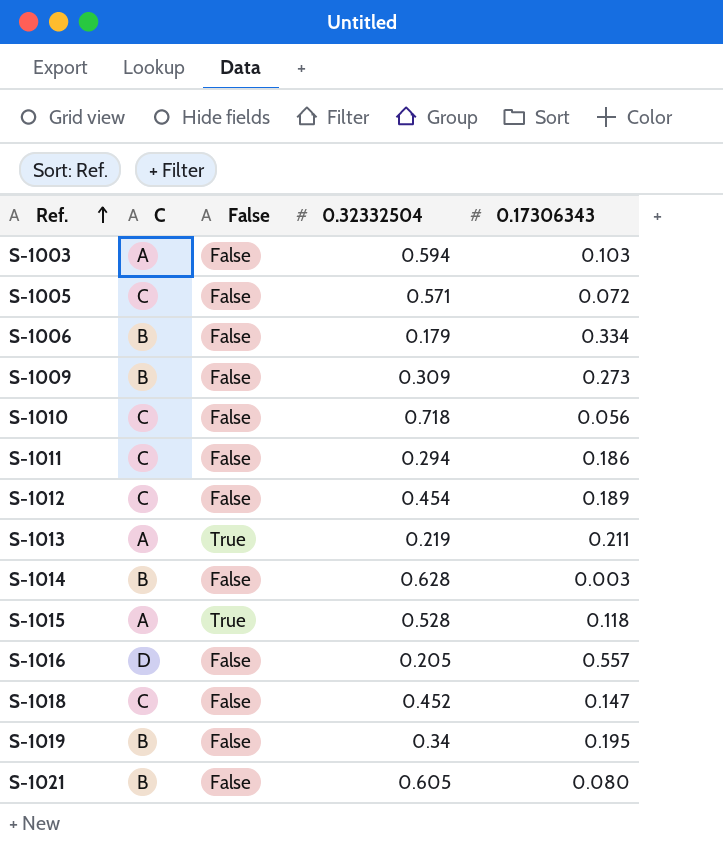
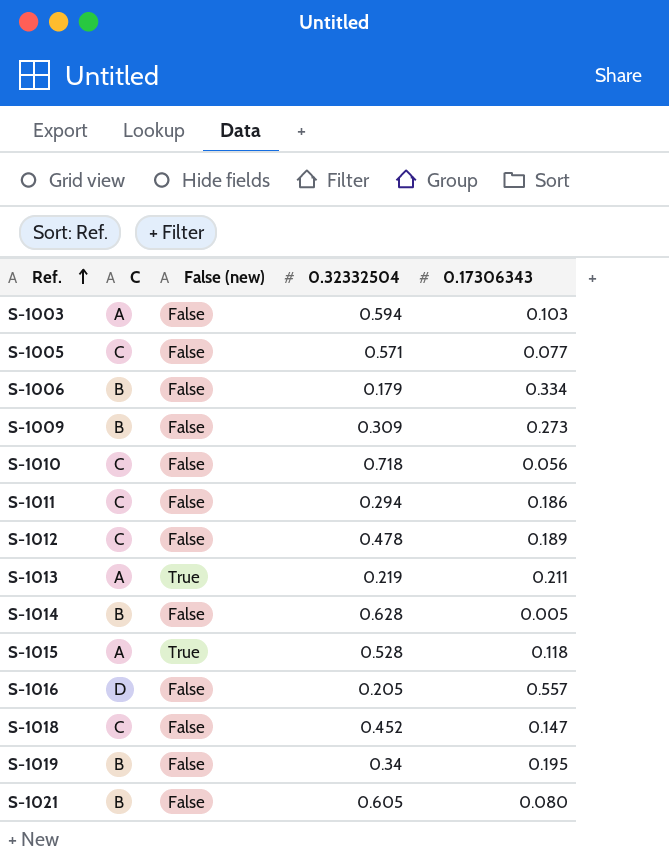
column name: False -> False (new)
S-1005 | 0.17306343: 0.072 -> 0.077
S-1012 | 0.32332504: 0.454 -> 0.478
S-1014 | 0.17306343: 0.003 -> 0.005

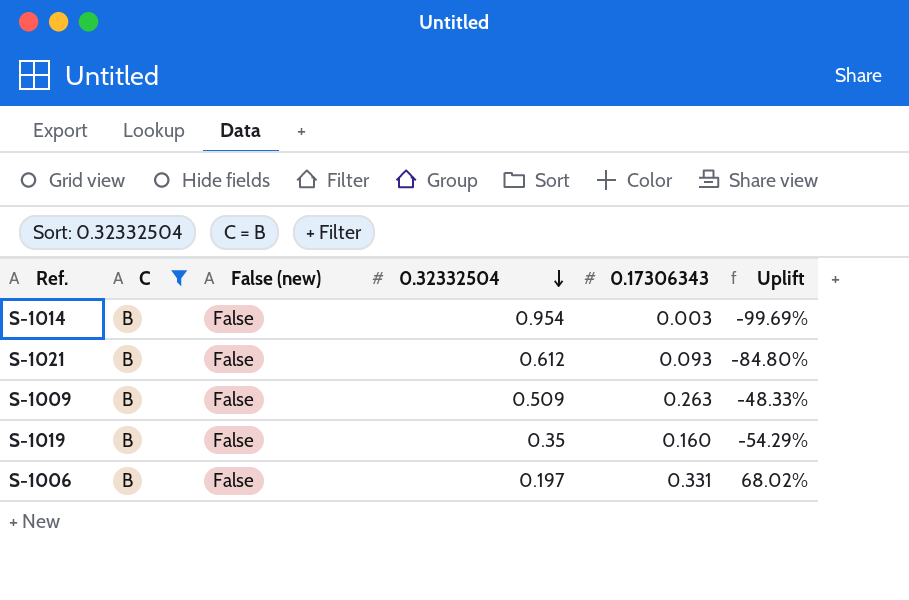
filter: none -> C = B
row order: Ref. ascending -> 0.32332504 descending
column Uplift | formula: none -> ([0.17306343] - [0.32332504]) / [0.32332504]
S-1014 | 0.32332504: 0.628 -> 0.954
S-1014 | 0.17306343: 0.005 -> 0.003
S-1021 | 0.32332504: 0.605 -> 0.612
S-1021 | 0.17306343: 0.080 -> 0.093
S-1009 | 0.32332504: 0.309 -> 0.509
S-1009 | 0.17306343: 0.273 -> 0.263
S-1019 | 0.32332504: 0.34 -> 0.35
S-1019 | 0.17306343: 0.195 -> 0.160
S-1006 | 0.32332504: 0.179 -> 0.197
S-1006 | 0.17306343: 0.334 -> 0.331

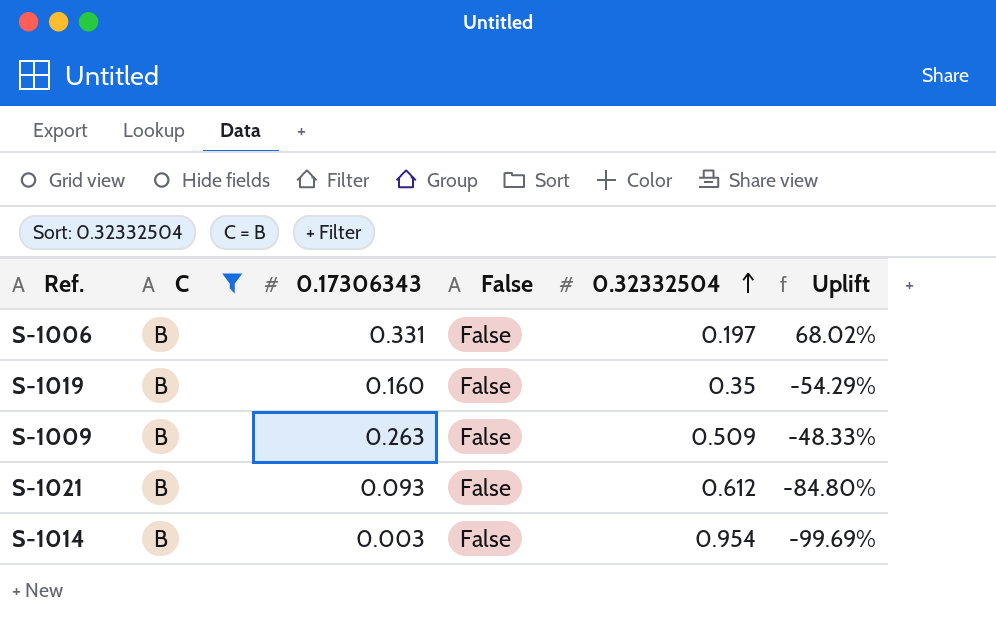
row order: 0.32332504 descending -> 0.32332504 ascending
column 0.17306343 | position: 5 -> 3
column name: False (new) -> False

